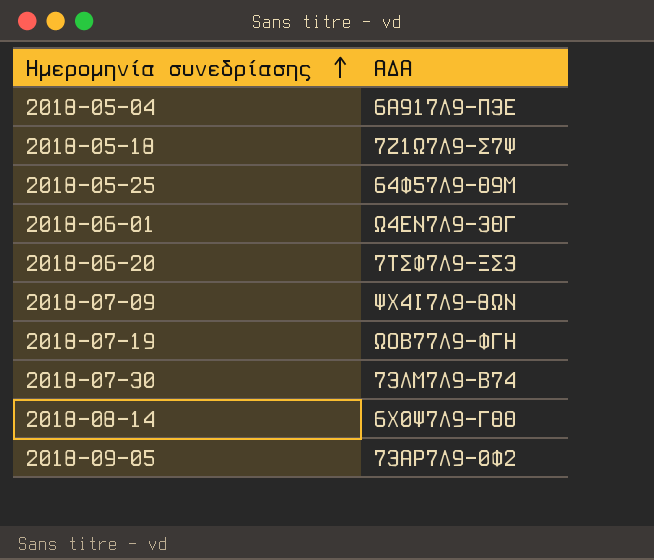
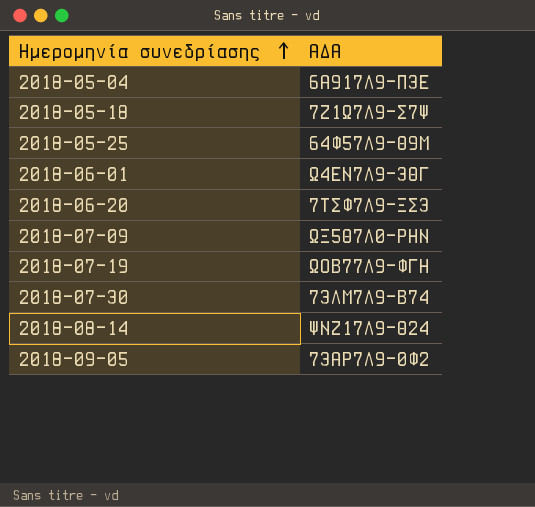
2018-07-09 | ΑΔΑ: ΨΧ4Ι7Λ9-8ΩΝ -> ΩΞ5Θ7Λ0-ΡΗΝ
2018-08-14 | ΑΔΑ: 6Χ0Ψ7Λ9-ΓΘΘ -> ΨΝΖ17Λ9-Θ24

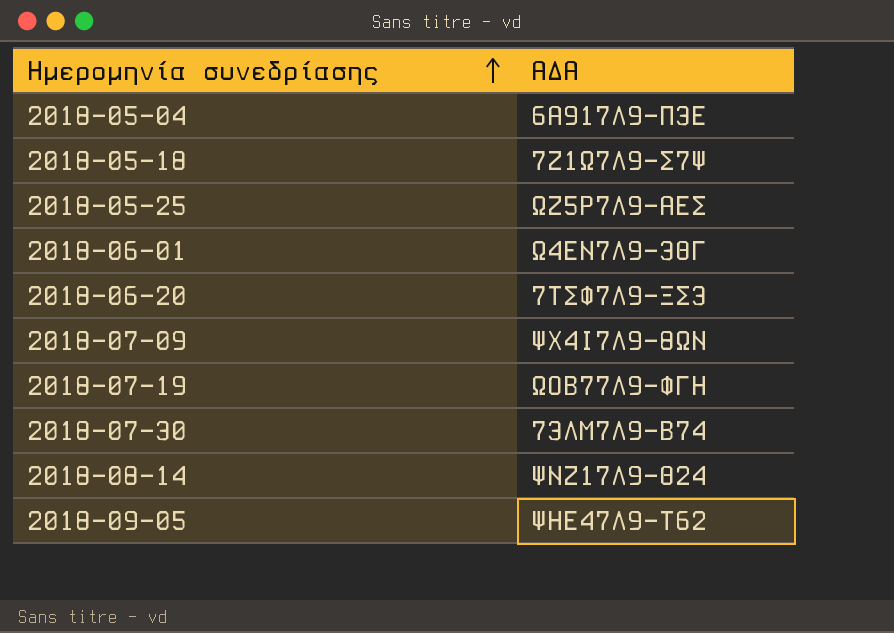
2018-05-25 | ΑΔΑ: 64Φ57Λ9-Θ9Μ -> ΩΖ5Ρ7Λ9-ΑΕΣ
2018-07-09 | ΑΔΑ: ΩΞ5Θ7Λ0-ΡΗΝ -> ΨΧ4Ι7Λ9-8ΩΝ
2018-09-05 | ΑΔΑ: 73ΑΡ7Λ9-0Φ2 -> ΨΗΕ47Λ9-Τ62

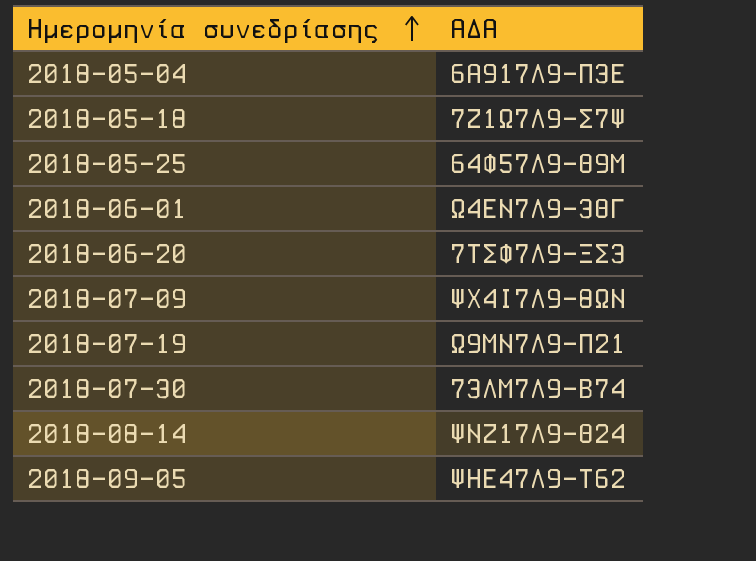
2018-05-25 | ΑΔΑ: ΩΖ5Ρ7Λ9-ΑΕΣ -> 64Φ57Λ9-Θ9Μ
2018-07-19 | ΑΔΑ: ΩΟΒ77Λ9-ΦΓΗ -> Ω9ΜΝ7Λ9-Π21

